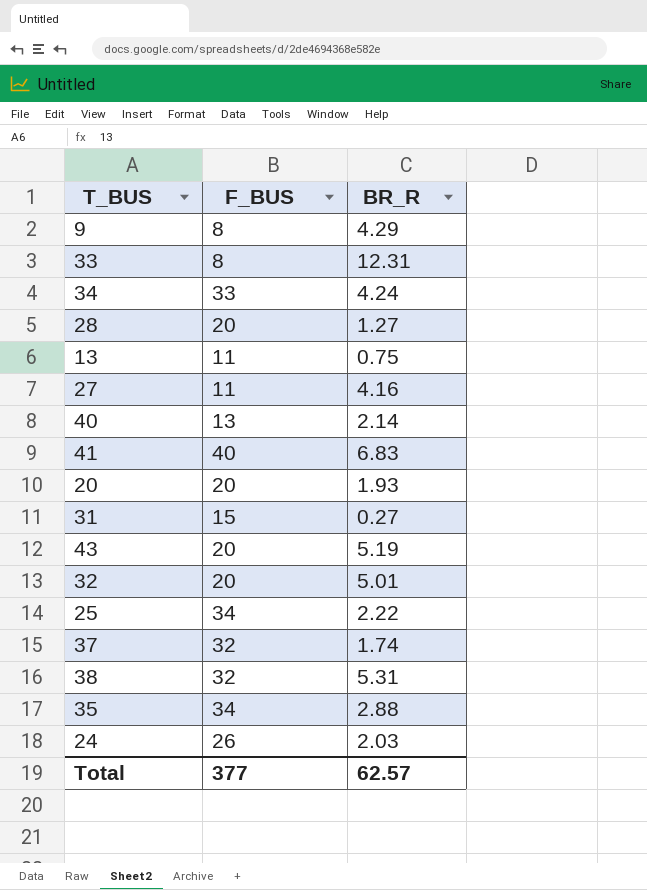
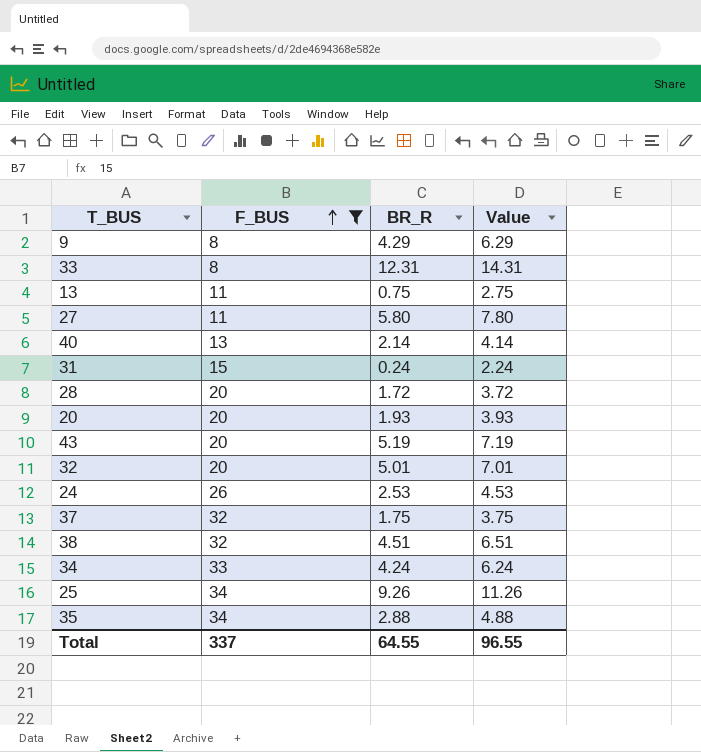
filter: none -> F_BUS != 40
row order: none -> F_BUS ascending
column Value | formula: none -> [BR_R] + 2
27 | BR_R: 4.16 -> 5.80
31 | BR_R: 0.27 -> 0.24
28 | BR_R: 1.27 -> 1.72
24 | BR_R: 2.03 -> 2.53
37 | BR_R: 1.74 -> 1.75
38 | BR_R: 5.31 -> 4.51
25 | BR_R: 2.22 -> 9.26
Total | F_BUS: 377 -> 337
Total | BR_R: 62.57 -> 64.55

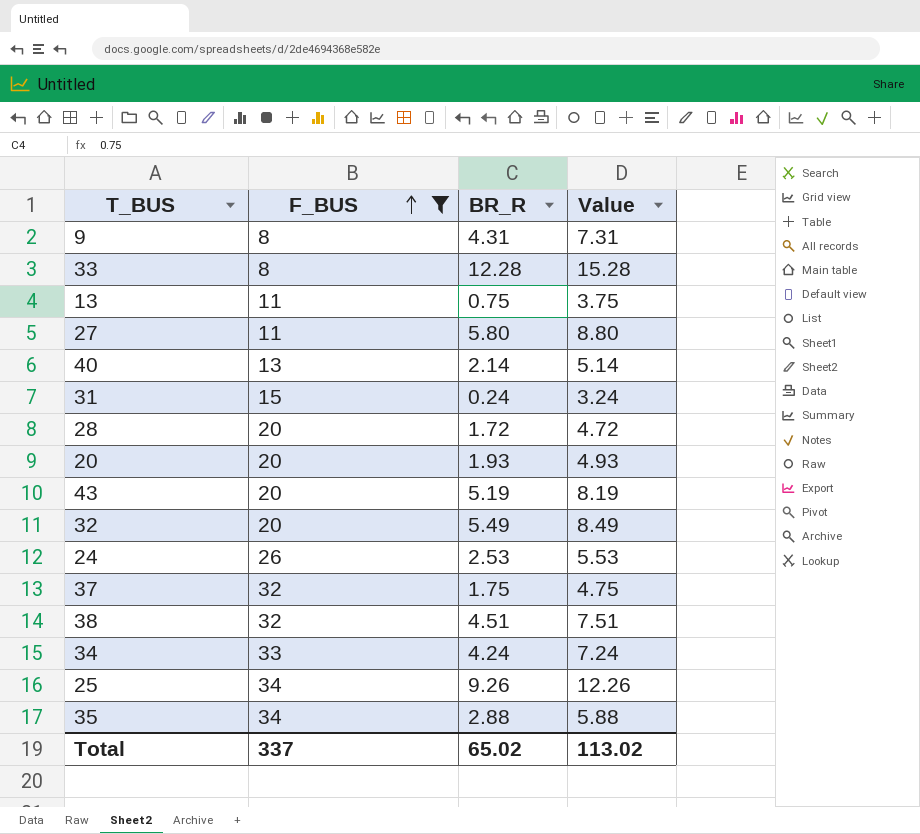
column Value | formula: [BR_R] + 2 -> [BR_R] + 3
9 | BR_R: 4.29 -> 4.31
33 | BR_R: 12.31 -> 12.28
32 | BR_R: 5.01 -> 5.49
Total | BR_R: 64.55 -> 65.02
Total | Value: 96.55 -> 113.02

